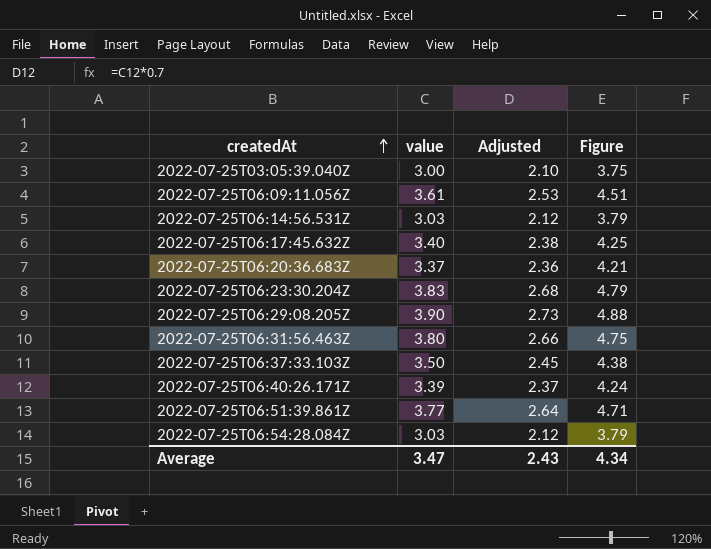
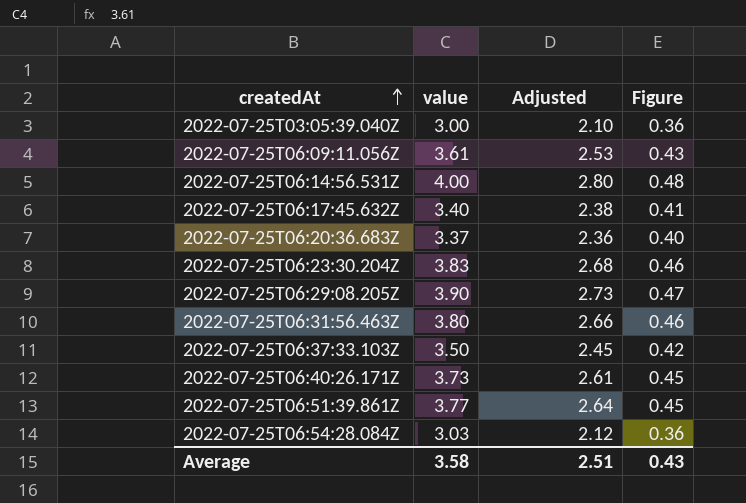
column Figure | formula: [value] * 1.25 -> [value] * 0.12
2022-07-25T06:14:56.531Z | value: 3.03 -> 4.00
2022-07-25T06:14:56.531Z | Adjusted: 2.12 -> 2.80
2022-07-25T06:40:26.171Z | value: 3.39 -> 3.73
2022-07-25T06:40:26.171Z | Adjusted: 2.37 -> 2.61
Average | value: 3.47 -> 3.58
Average | Adjusted: 2.43 -> 2.51
Average | Figure: 4.34 -> 0.43

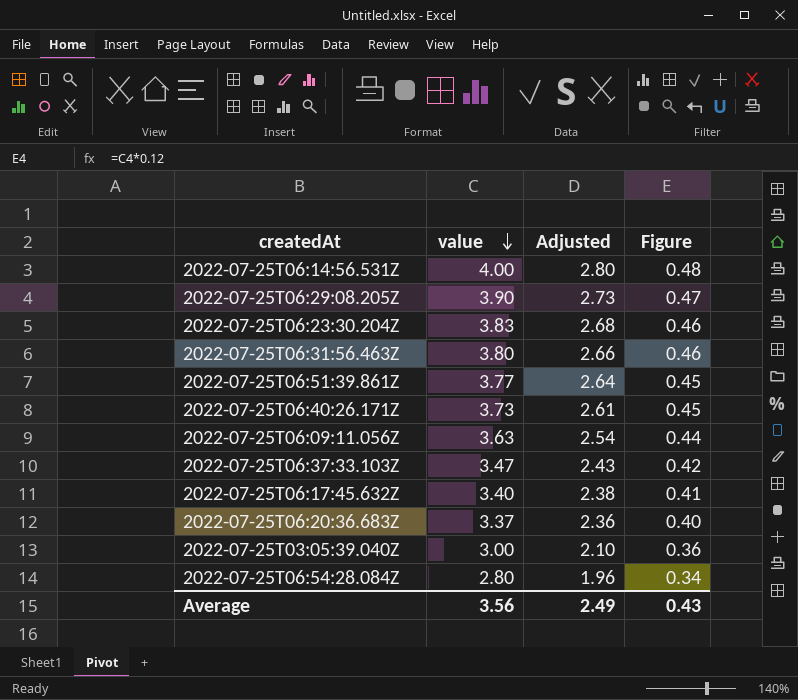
row order: createdAt ascending -> value descending
2022-07-25T06:09:11.056Z | value: 3.61 -> 3.63
2022-07-25T06:09:11.056Z | Adjusted: 2.53 -> 2.54
2022-07-25T06:09:11.056Z | Figure: 0.43 -> 0.44
2022-07-25T06:37:33.103Z | value: 3.50 -> 3.47
2022-07-25T06:37:33.103Z | Adjusted: 2.45 -> 2.43
2022-07-25T06:54:28.084Z | value: 3.03 -> 2.80
2022-07-25T06:54:28.084Z | Adjusted: 2.12 -> 1.96
2022-07-25T06:54:28.084Z | Figure: 0.36 -> 0.34
Average | value: 3.58 -> 3.56
Average | Adjusted: 2.51 -> 2.49

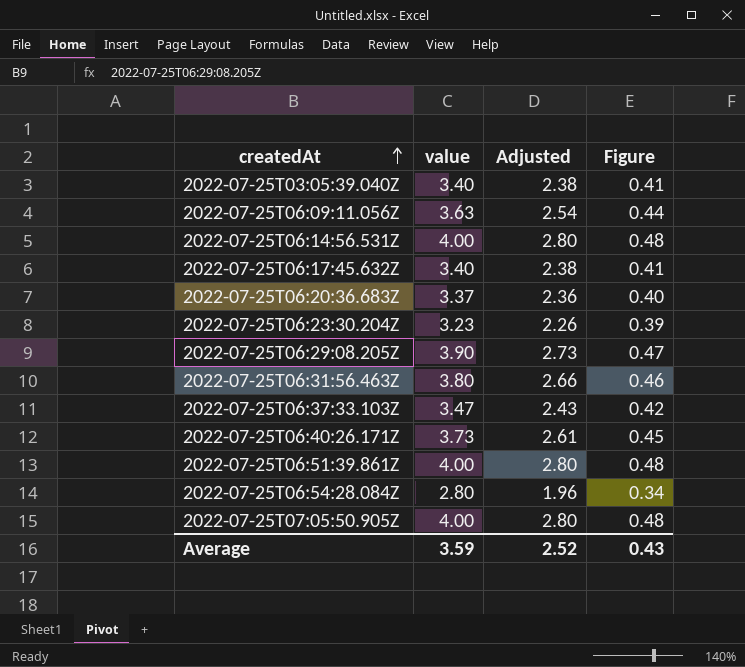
row order: value descending -> createdAt ascending
2022-07-25T03:05:39.040Z | value: 3.00 -> 3.40
2022-07-25T03:05:39.040Z | Adjusted: 2.10 -> 2.38
2022-07-25T03:05:39.040Z | Figure: 0.36 -> 0.41
2022-07-25T06:23:30.204Z | value: 3.83 -> 3.23
2022-07-25T06:23:30.204Z | Adjusted: 2.68 -> 2.26
2022-07-25T06:23:30.204Z | Figure: 0.46 -> 0.39
2022-07-25T06:51:39.861Z | value: 3.77 -> 4.00
2022-07-25T06:51:39.861Z | Adjusted: 2.64 -> 2.80
2022-07-25T06:51:39.861Z | Figure: 0.45 -> 0.48
row 2022-07-25T07:05:50.905Z: none -> 4.00 | 2.80 | 0.48
Average | value: 3.56 -> 3.59
Average | Adjusted: 2.49 -> 2.52

